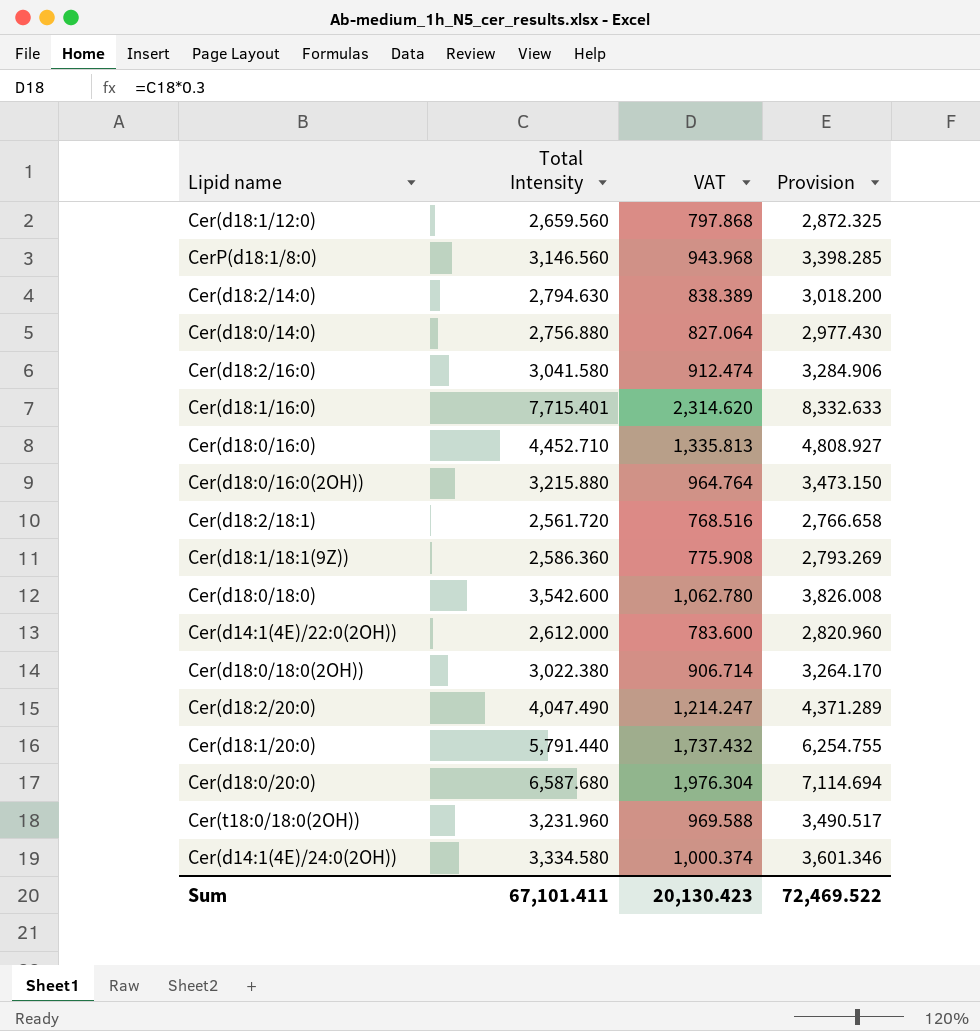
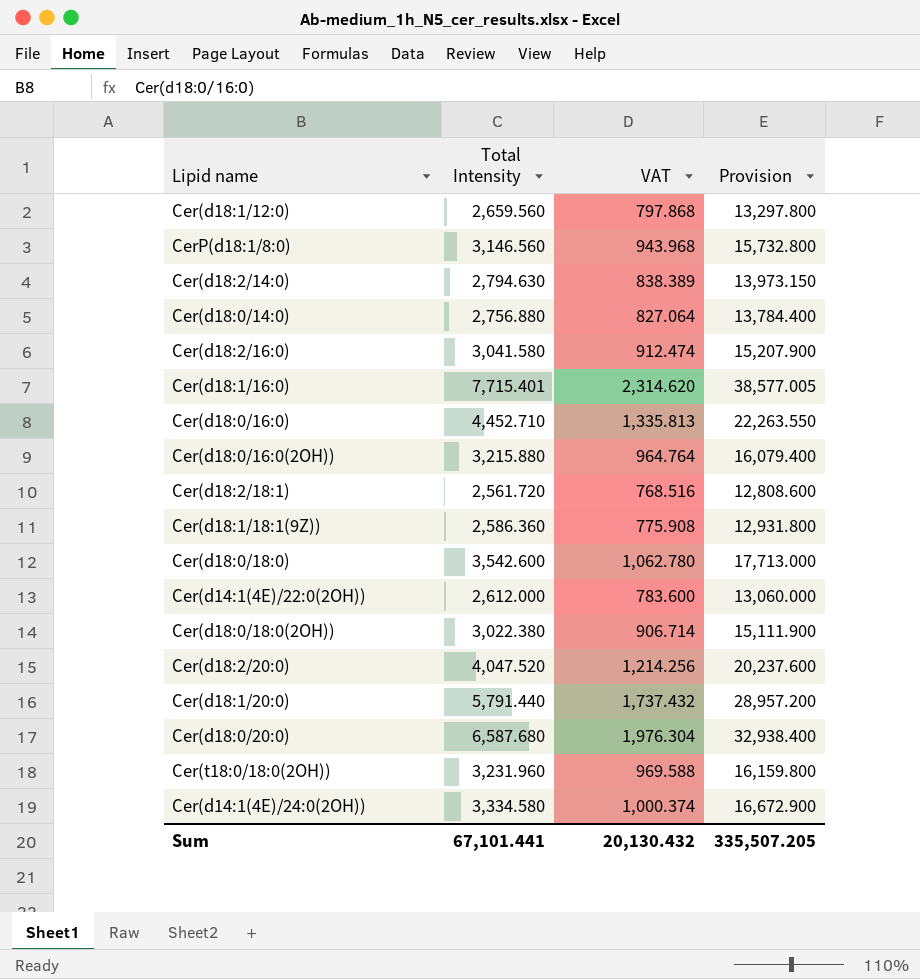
column Provision | formula: [Total Intensity] * 1.08 -> [Total Intensity] * 5
Cer(d18:2/20:0) | Total Intensity: 4,047.490 -> 4,047.520
Cer(d18:2/20:0) | VAT: 1,214.247 -> 1,214.256
Sum | Total Intensity: 67,101.411 -> 67,101.441
Sum | VAT: 20,130.423 -> 20,130.432
Sum | Provision: 72,469.522 -> 335,507.205

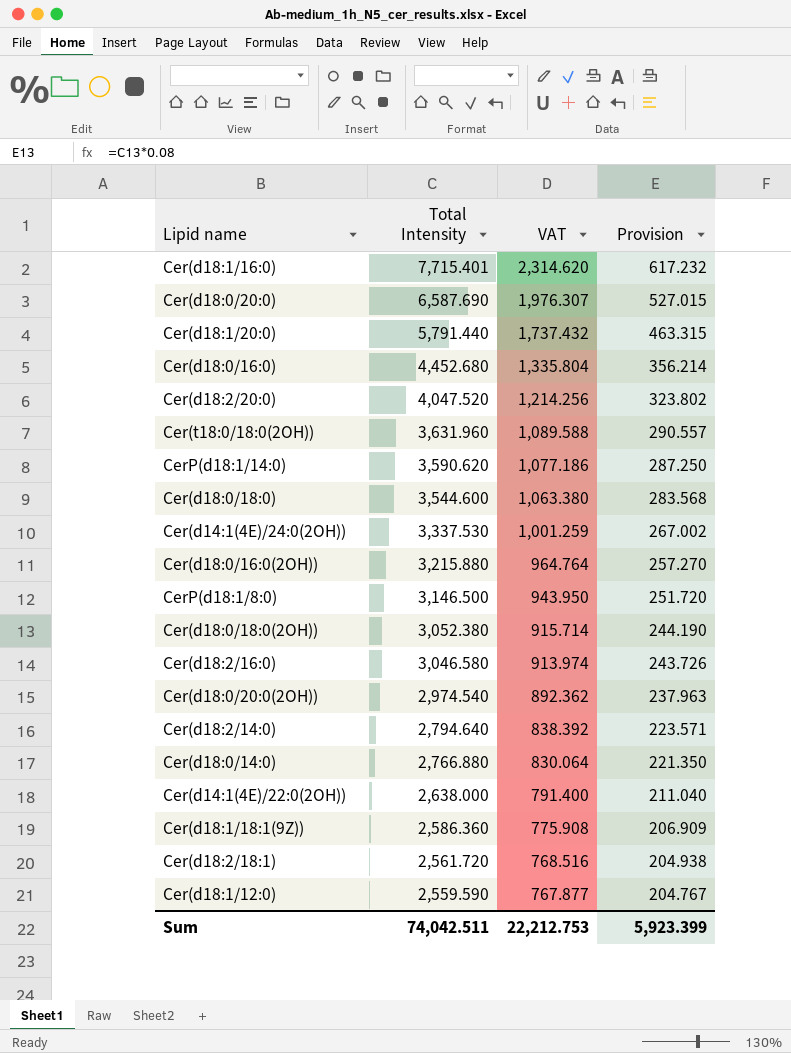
row order: none -> Total Intensity descending
column Provision | formula: [Total Intensity] * 5 -> [Total Intensity] * 0.08
Cer(d18:0/20:0) | Total Intensity: 6,587.680 -> 6,587.690
Cer(d18:0/20:0) | VAT: 1,976.304 -> 1,976.307
Cer(d18:0/16:0) | Total Intensity: 4,452.710 -> 4,452.680
Cer(d18:0/16:0) | VAT: 1,335.813 -> 1,335.804
Cer(t18:0/18:0(2OH)) | Total Intensity: 3,231.960 -> 3,631.960
Cer(t18:0/18:0(2OH)) | VAT: 969.588 -> 1,089.588
row CerP(d18:1/14:0): none -> 3,590.620 | 1,077.186 | 287.250
Cer(d18:0/18:0) | Total Intensity: 3,542.600 -> 3,544.600
Cer(d18:0/18:0) | VAT: 1,062.780 -> 1,063.380
Cer(d14:1(4E)/24:0(2OH)) | Total Intensity: 3,334.580 -> 3,337.530
Cer(d14:1(4E)/24:0(2OH)) | VAT: 1,000.374 -> 1,001.259
CerP(d18:1/8:0) | Total Intensity: 3,146.560 -> 3,146.500
CerP(d18:1/8:0) | VAT: 943.968 -> 943.950
Cer(d18:0/18:0(2OH)) | Total Intensity: 3,022.380 -> 3,052.380
Cer(d18:0/18:0(2OH)) | VAT: 906.714 -> 915.714
Cer(d18:2/16:0) | Total Intensity: 3,041.580 -> 3,046.580
Cer(d18:2/16:0) | VAT: 912.474 -> 913.974
row Cer(d18:0/20:0(2OH)): none -> 2,974.540 | 892.362 | 237.963
Cer(d18:2/14:0) | Total Intensity: 2,794.630 -> 2,794.640
Cer(d18:2/14:0) | VAT: 838.389 -> 838.392
Cer(d18:0/14:0) | Total Intensity: 2,756.880 -> 2,766.880
Cer(d18:0/14:0) | VAT: 827.064 -> 830.064
Cer(d14:1(4E)/22:0(2OH)) | Total Intensity: 2,612.000 -> 2,638.000
Cer(d14:1(4E)/22:0(2OH)) | VAT: 783.600 -> 791.400
Cer(d18:1/12:0) | Total Intensity: 2,659.560 -> 2,559.590
Cer(d18:1/12:0) | VAT: 797.868 -> 767.877
Sum | Total Intensity: 67,101.441 -> 74,042.511
Sum | VAT: 20,130.432 -> 22,212.753
Sum | Provision: 335,507.205 -> 5,923.399

